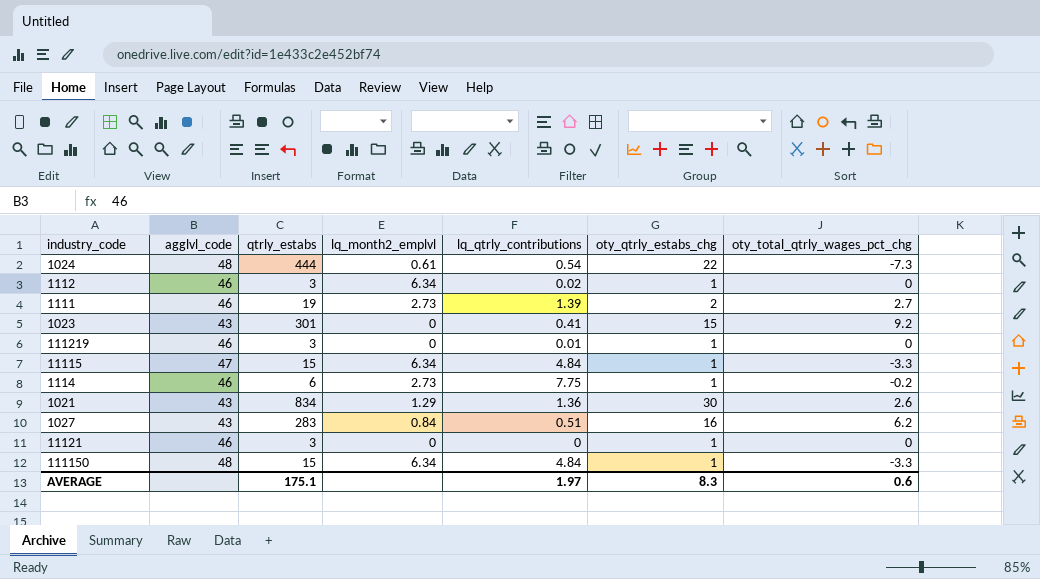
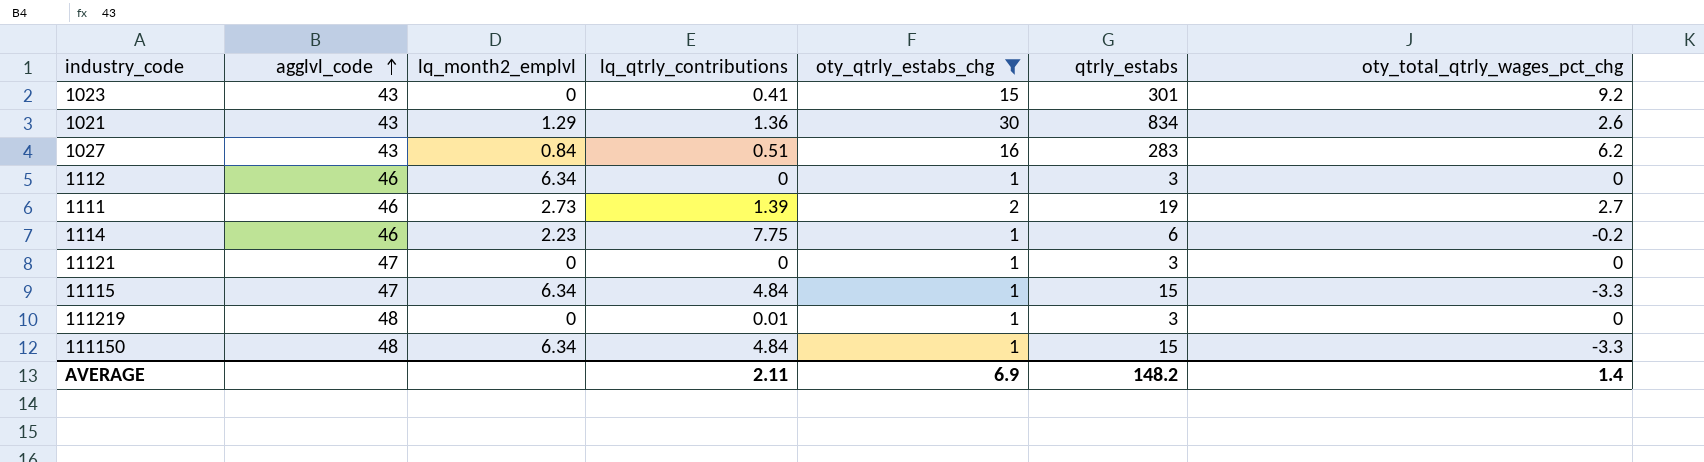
filter: none -> oty_qtrly_estabs_chg != 22
row order: none -> agglvl_code ascending
column qtrly_estabs | position: 3 -> 6
1112 | lq_qtrly_contributions: 0.02 -> 0
1114 | lq_month2_emplvl: 2.73 -> 2.23
11121 | agglvl_code: 46 -> 47
111219 | agglvl_code: 46 -> 48
AVERAGE | lq_qtrly_contributions: 1.97 -> 2.11
AVERAGE | oty_qtrly_estabs_chg: 8.3 -> 6.9
AVERAGE | qtrly_estabs: 175.1 -> 148.2
AVERAGE | oty_total_qtrly_wages_pct_chg: 0.6 -> 1.4

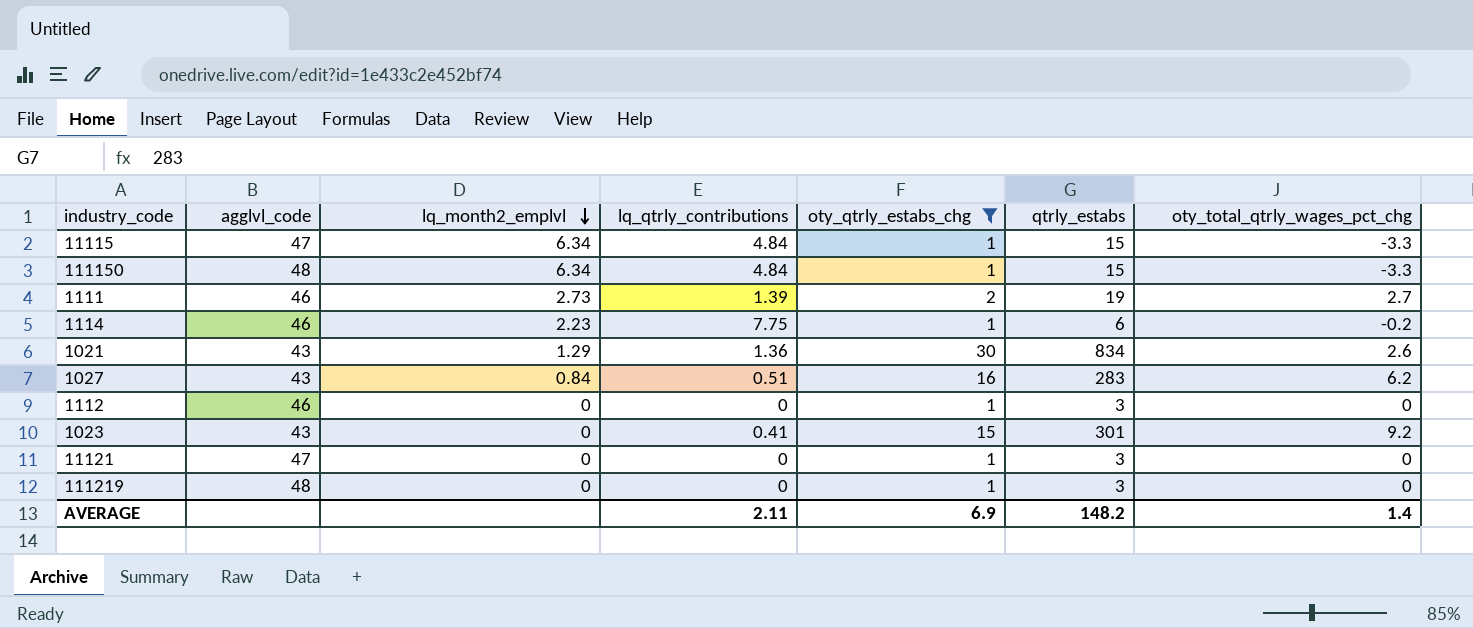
row order: agglvl_code ascending -> lq_month2_emplvl descending
1112 | lq_month2_emplvl: 6.34 -> 0
111219 | lq_qtrly_contributions: 0.01 -> 0

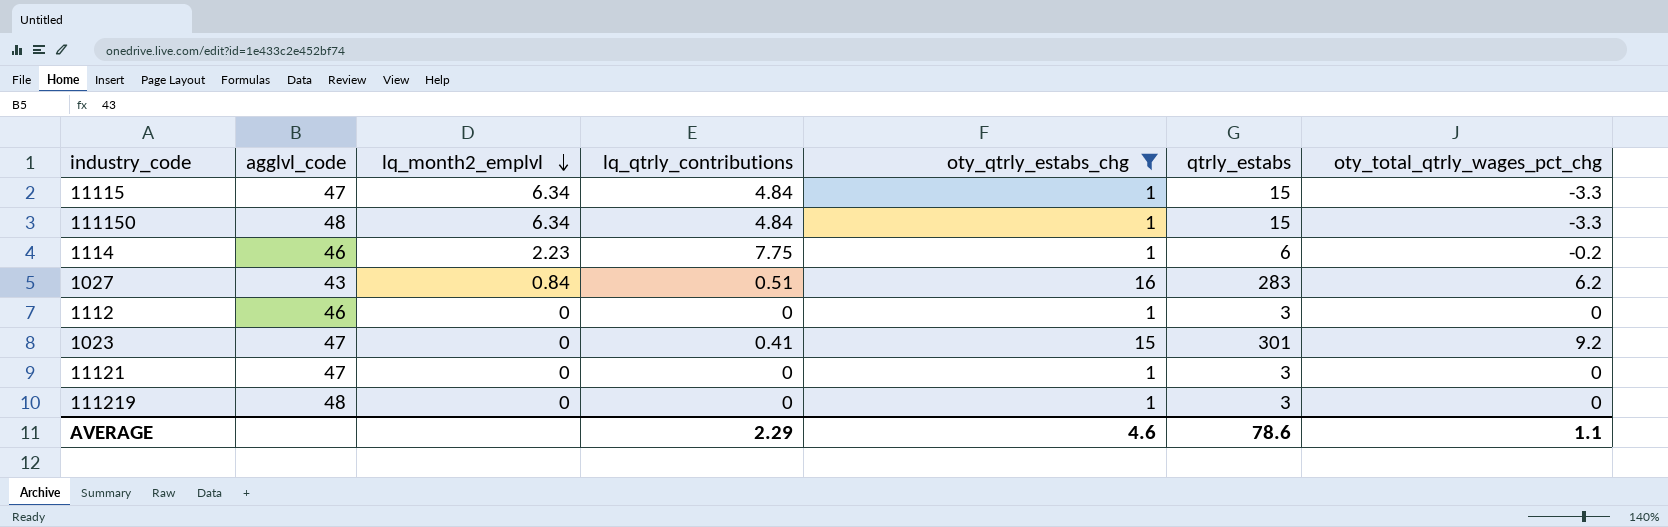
row 1111: 46 | 2.73 | 1.39 | 2 | 19 | 2.7 -> none
row 1021: 43 | 1.29 | 1.36 | 30 | 834 | 2.6 -> none
1023 | agglvl_code: 43 -> 47
AVERAGE | lq_qtrly_contributions: 2.11 -> 2.29
AVERAGE | oty_qtrly_estabs_chg: 6.9 -> 4.6
AVERAGE | qtrly_estabs: 148.2 -> 78.6
AVERAGE | oty_total_qtrly_wages_pct_chg: 1.4 -> 1.1

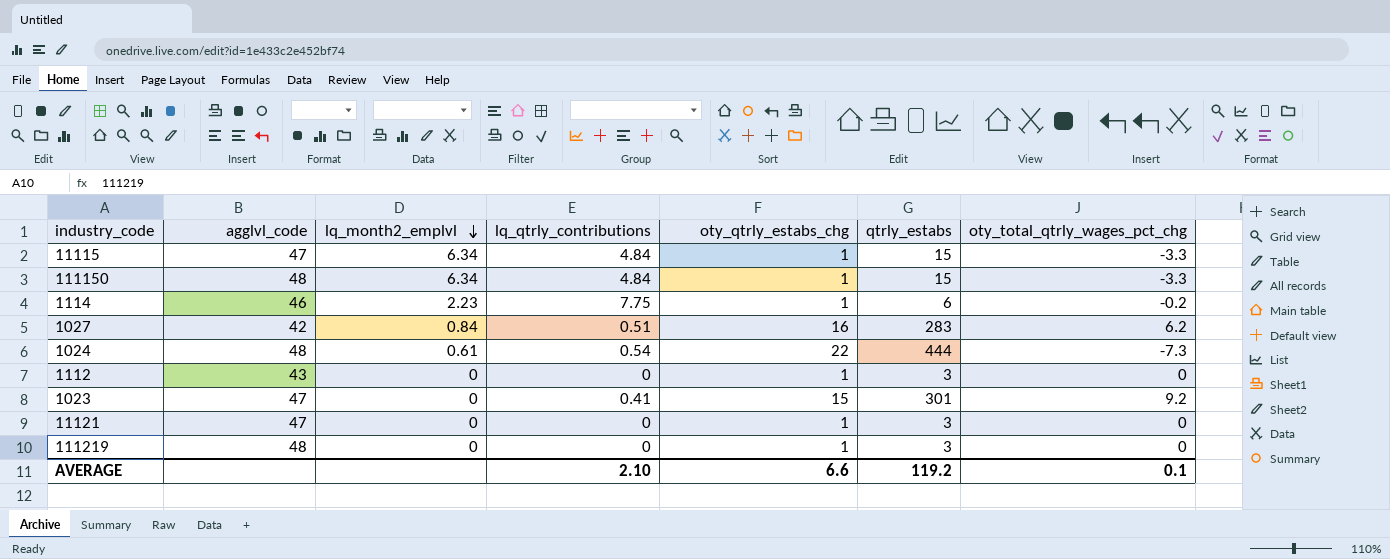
filter: oty_qtrly_estabs_chg != 22 -> none
1027 | agglvl_code: 43 -> 42
1112 | agglvl_code: 46 -> 43
AVERAGE | lq_qtrly_contributions: 2.29 -> 2.10
AVERAGE | oty_qtrly_estabs_chg: 4.6 -> 6.6
AVERAGE | qtrly_estabs: 78.6 -> 119.2
AVERAGE | oty_total_qtrly_wages_pct_chg: 1.1 -> 0.1

